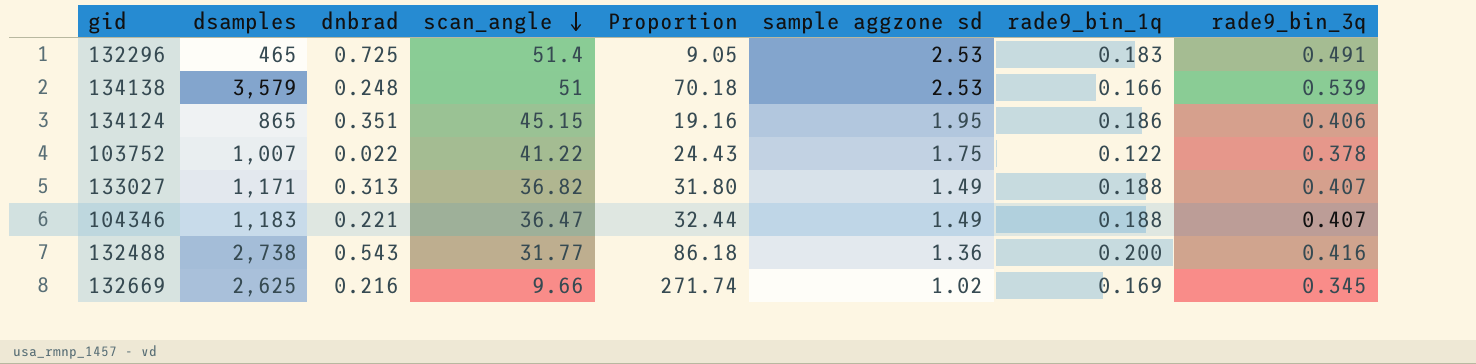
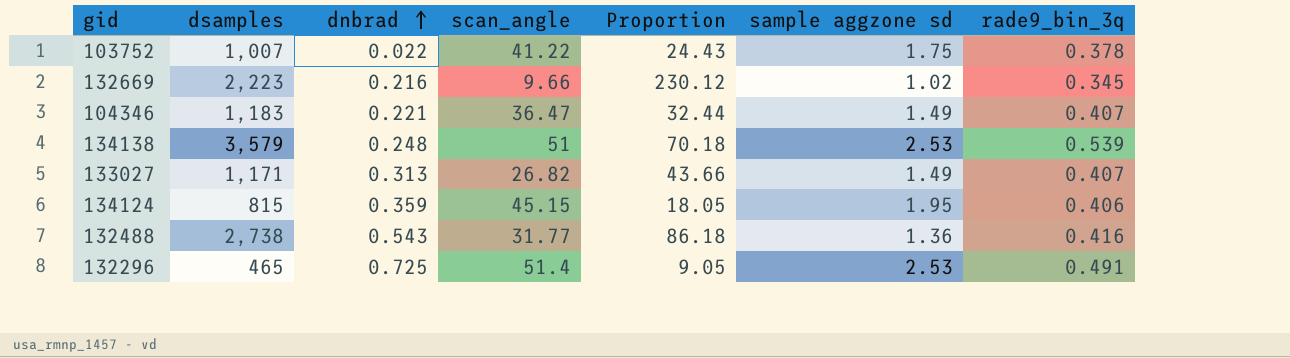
row order: scan_angle descending -> dnbrad ascending
column rade9_bin_1q | position: 7 -> none
132669 | dsamples: 2,625 -> 2,223
132669 | Proportion: 271.74 -> 230.12
133027 | scan_angle: 36.82 -> 26.82
133027 | Proportion: 31.80 -> 43.66
134124 | dsamples: 865 -> 815
134124 | dnbrad: 0.351 -> 0.359
134124 | Proportion: 19.16 -> 18.05

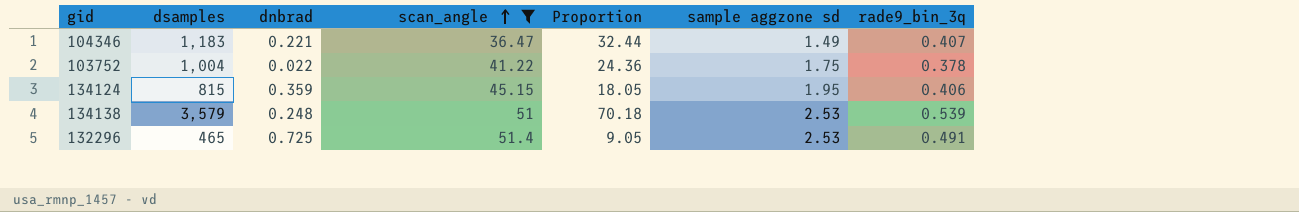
filter: none -> scan_angle >= 36.47
row order: dnbrad ascending -> scan_angle ascending
103752 | dsamples: 1,007 -> 1,004
103752 | Proportion: 24.43 -> 24.36

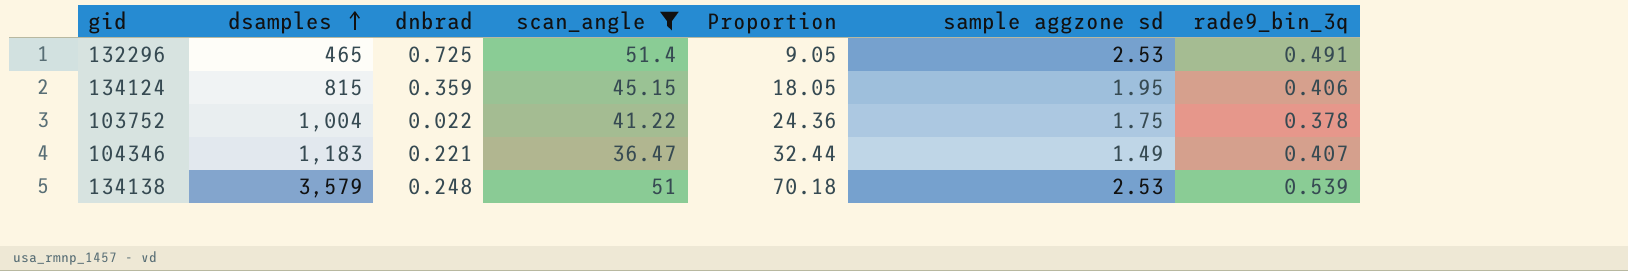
row order: scan_angle ascending -> dsamples ascending

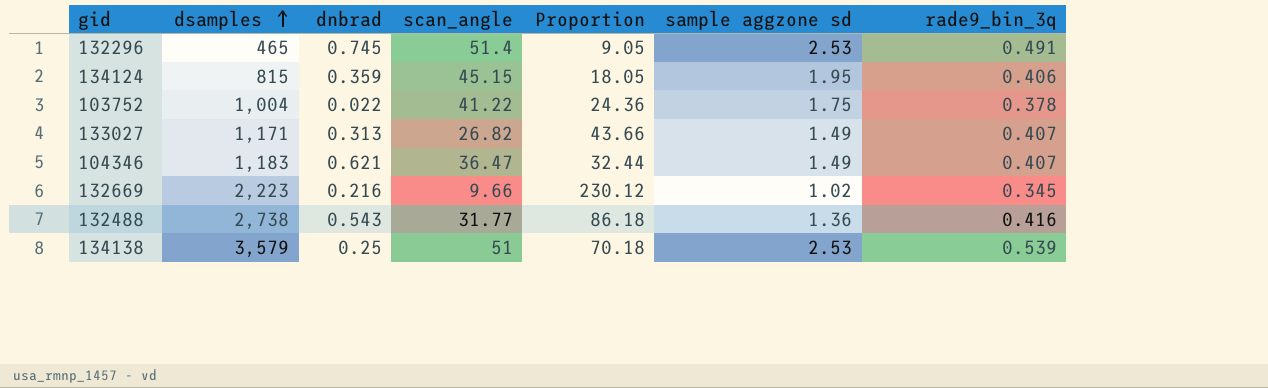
filter: scan_angle >= 36.47 -> none
132296 | dnbrad: 0.725 -> 0.745
104346 | dnbrad: 0.221 -> 0.621
134138 | dnbrad: 0.248 -> 0.25

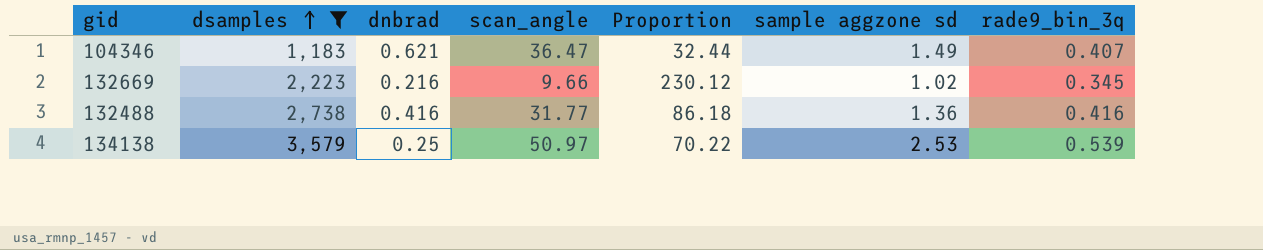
filter: none -> dsamples >= 1,183
132488 | dnbrad: 0.543 -> 0.416
134138 | scan_angle: 51 -> 50.97
134138 | Proportion: 70.18 -> 70.22

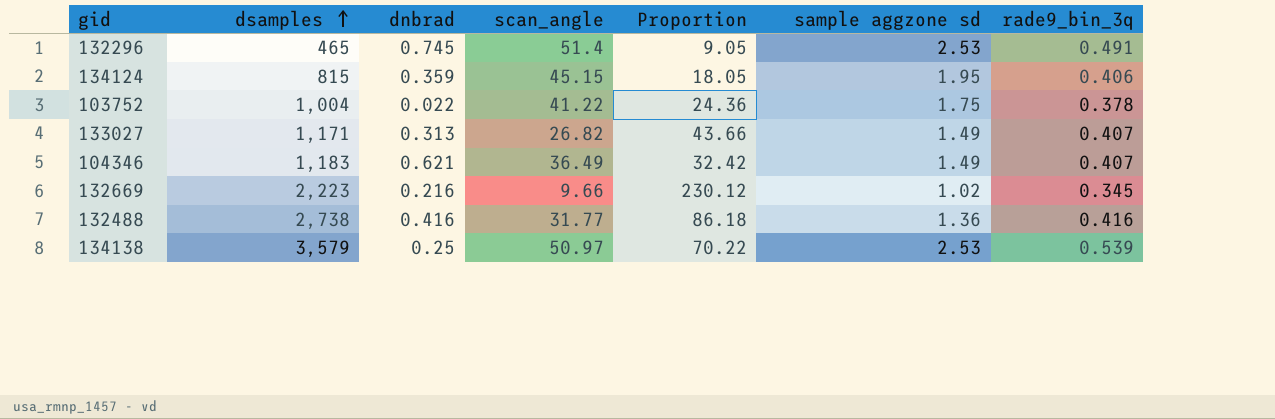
filter: dsamples >= 1,183 -> none
104346 | scan_angle: 36.47 -> 36.49
104346 | Proportion: 32.44 -> 32.42

